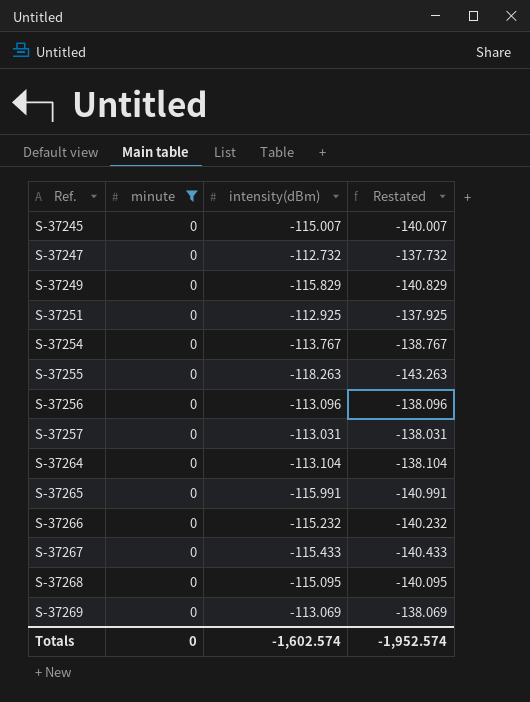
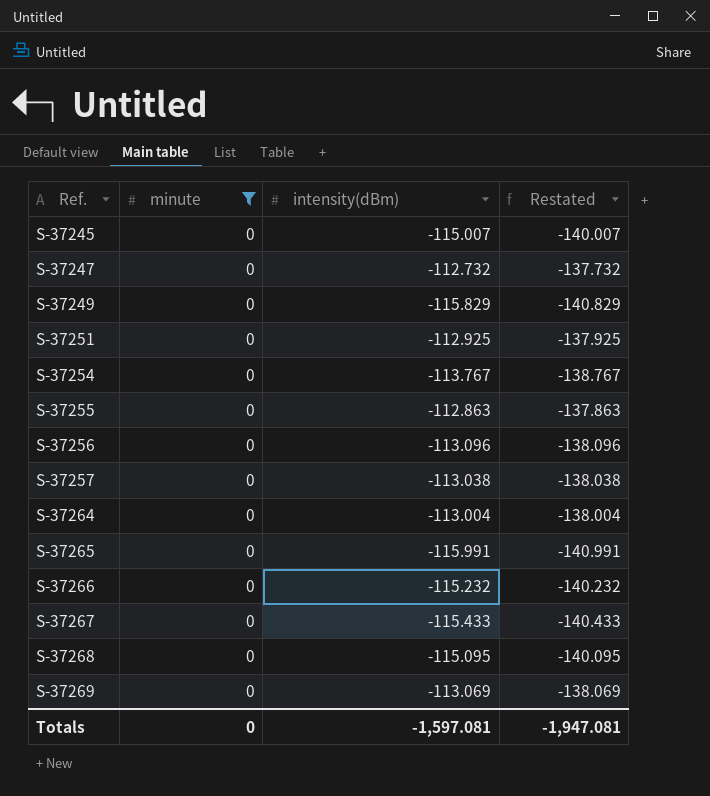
S-37255 | intensity(dBm): -118.263 -> -112.863
S-37255 | Restated: -143.263 -> -137.863
S-37257 | intensity(dBm): -113.031 -> -113.038
S-37257 | Restated: -138.031 -> -138.038
S-37264 | intensity(dBm): -113.104 -> -113.004
S-37264 | Restated: -138.104 -> -138.004
Totals | intensity(dBm): -1,602.574 -> -1,597.081
Totals | Restated: -1,952.574 -> -1,947.081

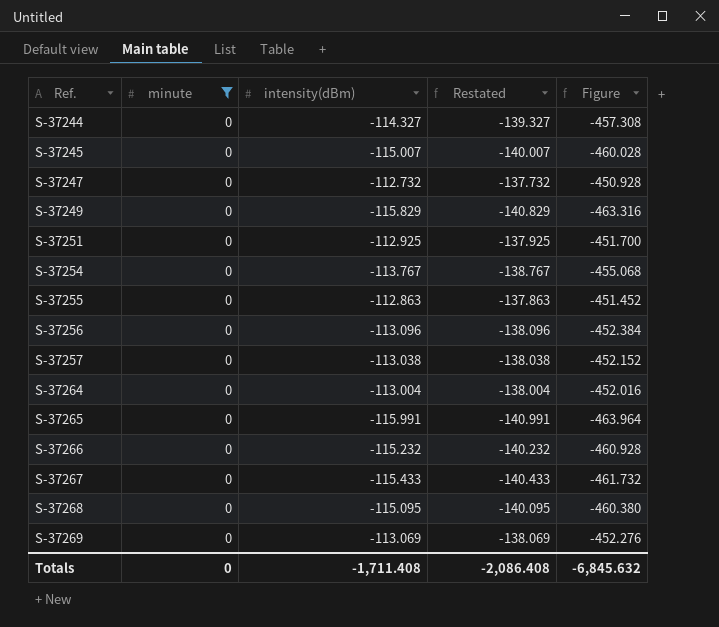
column Figure | formula: none -> [intensity(dBm)] * 4
row S-37244: none -> 0 | -114.327 | -139.327 | -457.308
Totals | intensity(dBm): -1,597.081 -> -1,711.408
Totals | Restated: -1,947.081 -> -2,086.408

